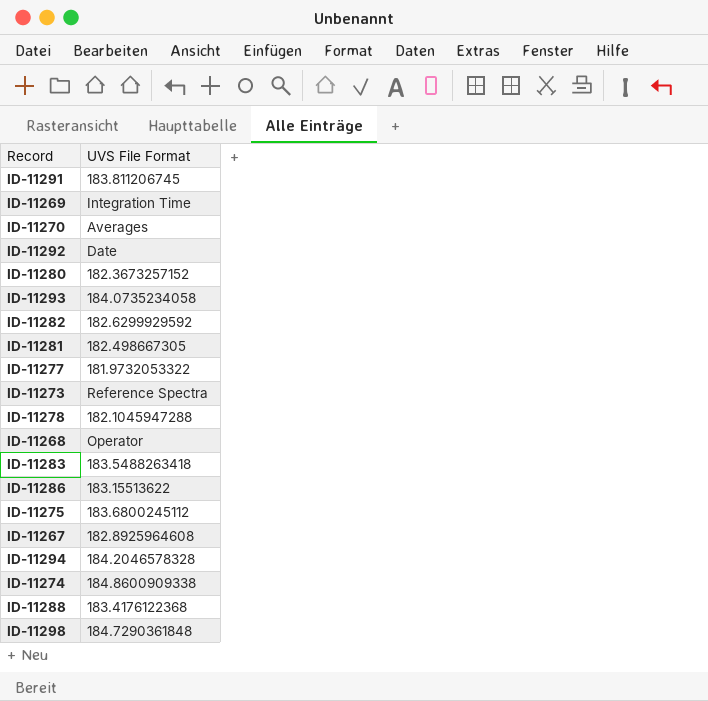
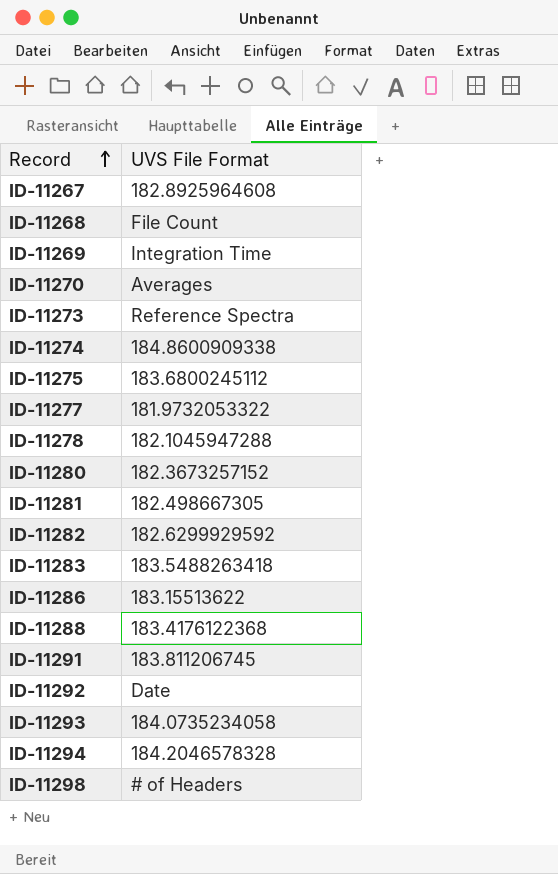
row order: none -> Record ascending
ID-11268 | UVS File Format: Operator -> File Count
ID-11298 | UVS File Format: 184.7290361848 -> # of Headers

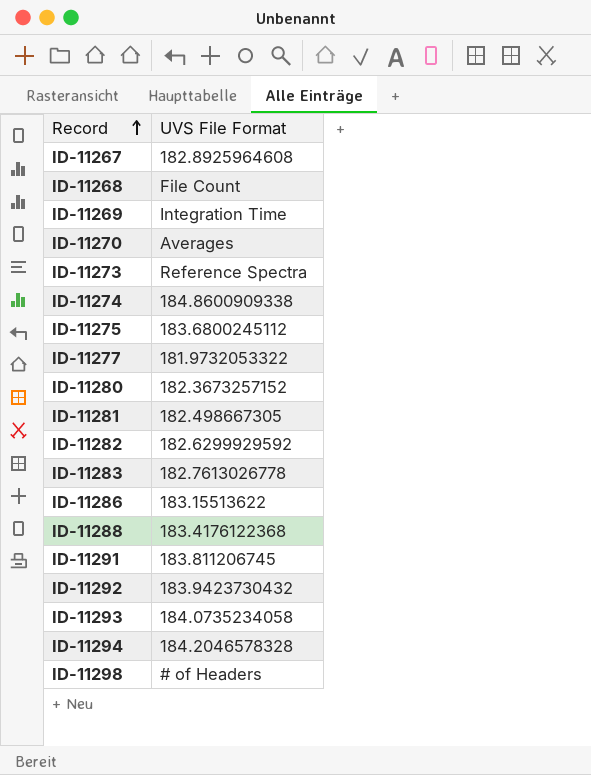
row ID-11278: 182.1045947288 -> none
ID-11283 | UVS File Format: 183.5488263418 -> 182.7613026778
ID-11292 | UVS File Format: Date -> 183.9423730432

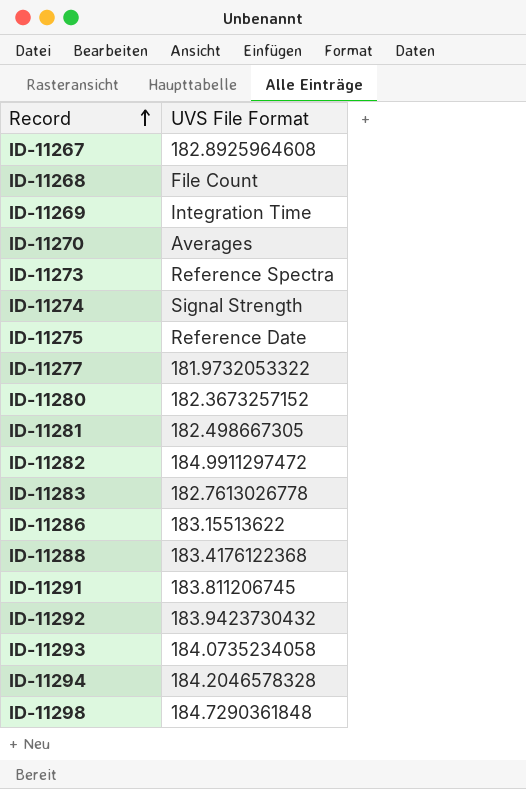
ID-11274 | UVS File Format: 184.8600909338 -> Signal Strength
ID-11275 | UVS File Format: 183.6800245112 -> Reference Date
ID-11282 | UVS File Format: 182.6299929592 -> 184.9911297472
ID-11298 | UVS File Format: # of Headers -> 184.7290361848

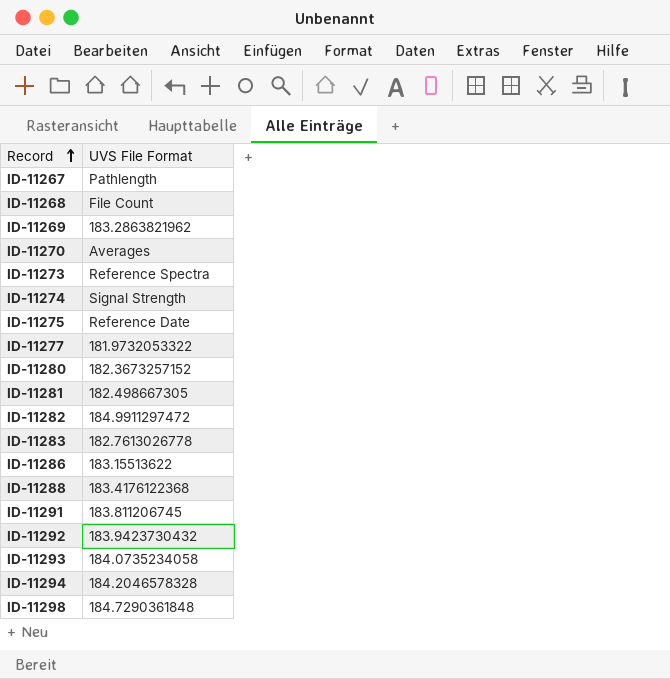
ID-11267 | UVS File Format: 182.8925964608 -> Pathlength
ID-11269 | UVS File Format: Integration Time -> 183.2863821962

